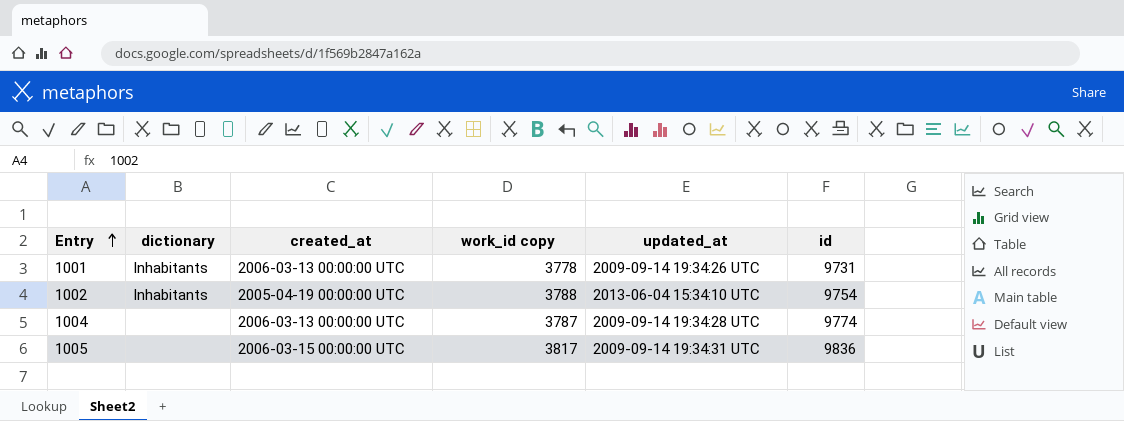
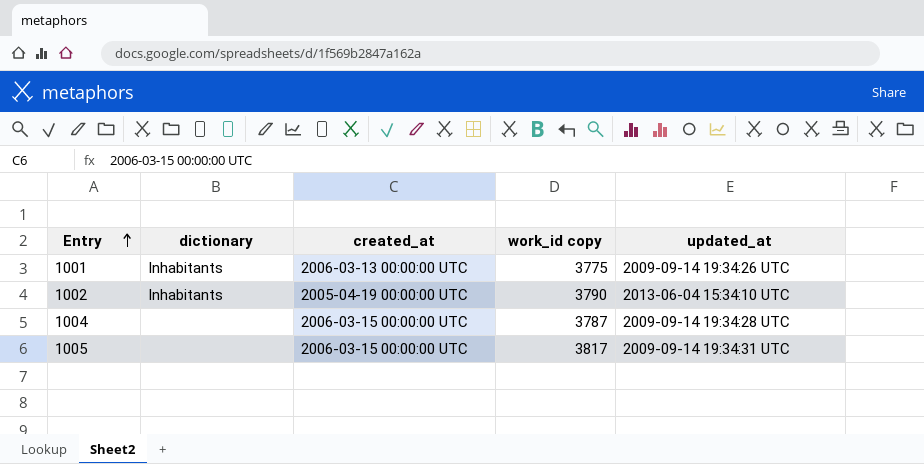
column id | position: 6 -> none
1001 | work_id copy: 3778 -> 3775
1002 | work_id copy: 3788 -> 3790
1004 | created_at: 2006-03-13 00:00:00 UTC -> 2006-03-15 00:00:00 UTC

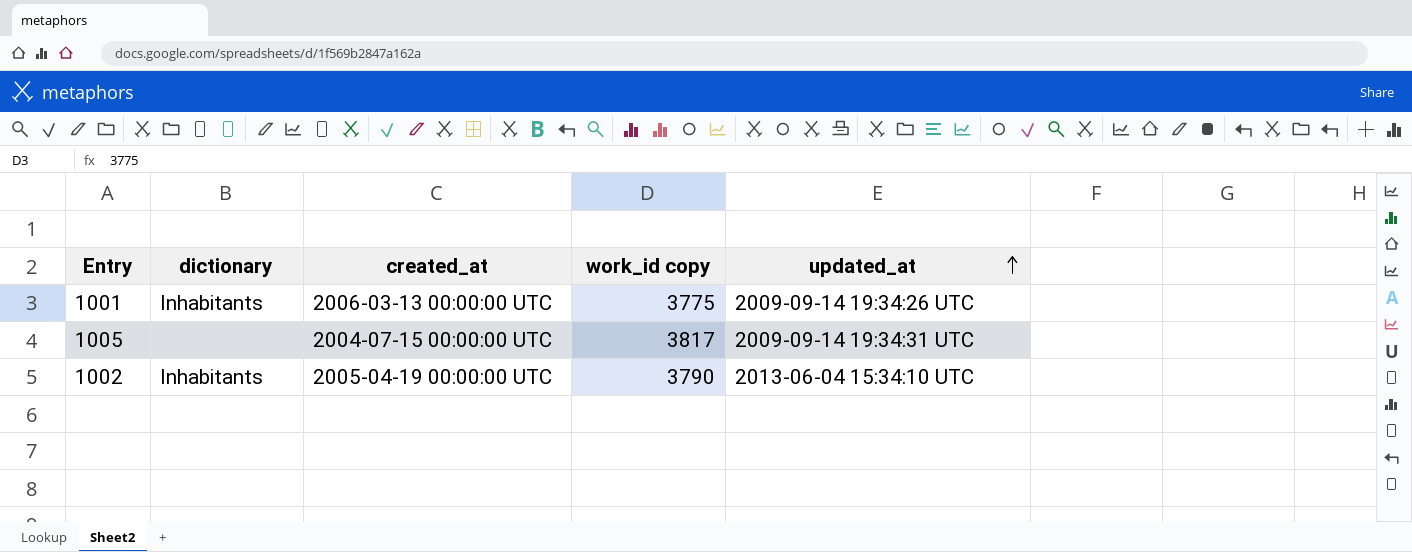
row order: Entry ascending -> updated_at ascending
row 1004: none | 2006-03-15 00:00:00 UTC | 3787 | 2009-09-14 19:34:28 UTC -> none
1005 | created_at: 2006-03-15 00:00:00 UTC -> 2004-07-15 00:00:00 UTC

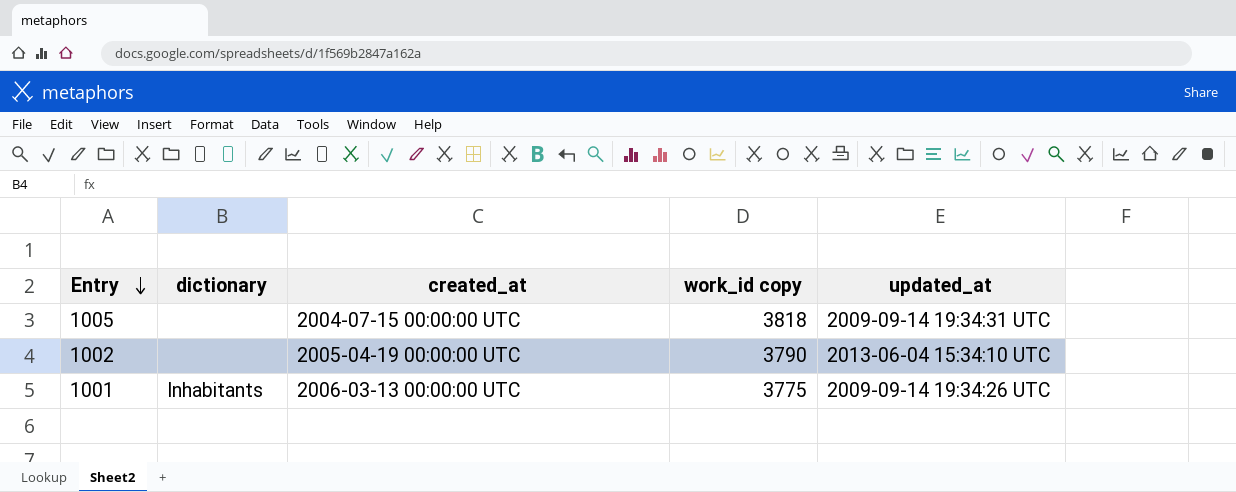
row order: updated_at ascending -> Entry descending
1005 | work_id copy: 3817 -> 3818
1002 | dictionary: Inhabitants -> none

